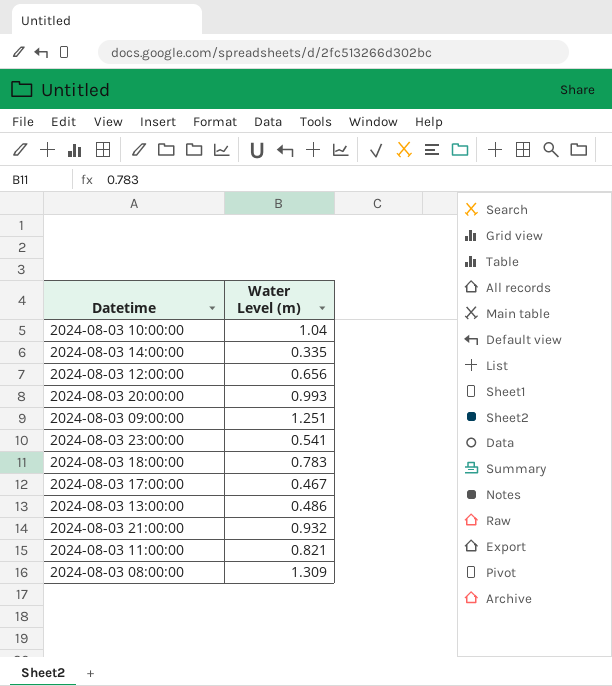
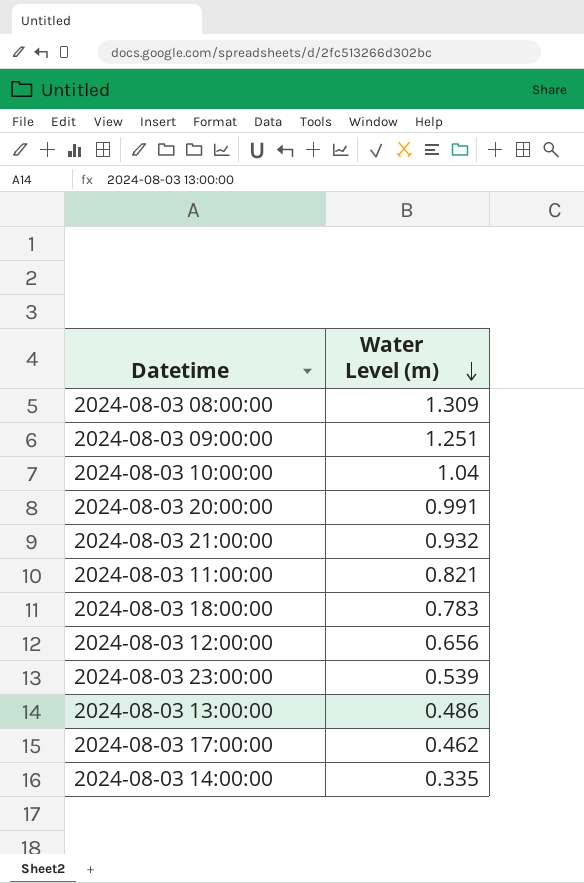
row order: none -> Water Level (m) descending
2024-08-03 20:00:00 | Water Level (m): 0.993 -> 0.991
2024-08-03 23:00:00 | Water Level (m): 0.541 -> 0.539
2024-08-03 17:00:00 | Water Level (m): 0.467 -> 0.462

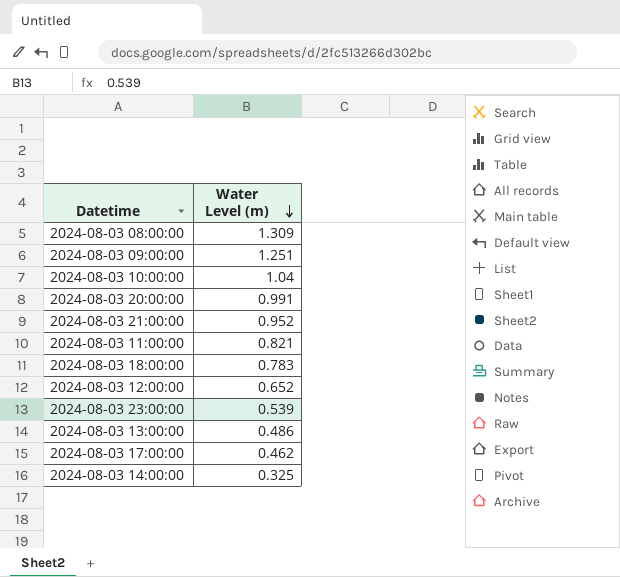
2024-08-03 21:00:00 | Water Level (m): 0.932 -> 0.952
2024-08-03 12:00:00 | Water Level (m): 0.656 -> 0.652
2024-08-03 14:00:00 | Water Level (m): 0.335 -> 0.325

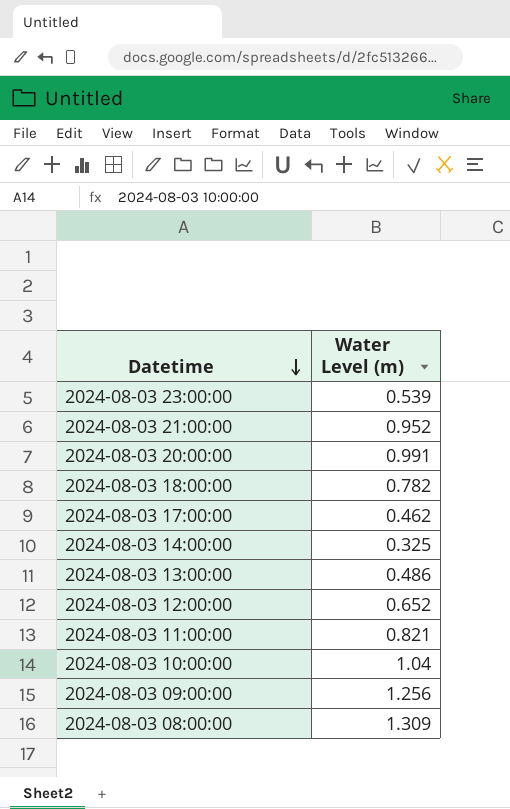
row order: Water Level (m) descending -> Datetime descending
2024-08-03 18:00:00 | Water Level (m): 0.783 -> 0.782
2024-08-03 09:00:00 | Water Level (m): 1.251 -> 1.256

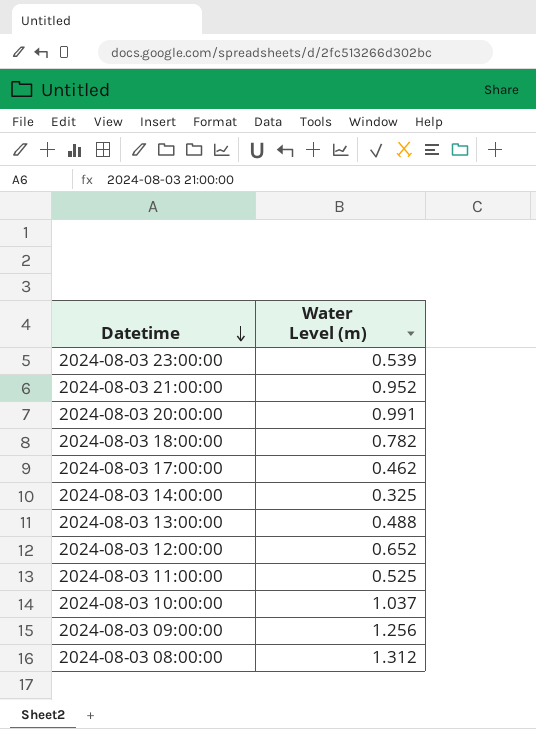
2024-08-03 13:00:00 | Water Level (m): 0.486 -> 0.488
2024-08-03 11:00:00 | Water Level (m): 0.821 -> 0.525
2024-08-03 10:00:00 | Water Level (m): 1.04 -> 1.037
2024-08-03 08:00:00 | Water Level (m): 1.309 -> 1.312

